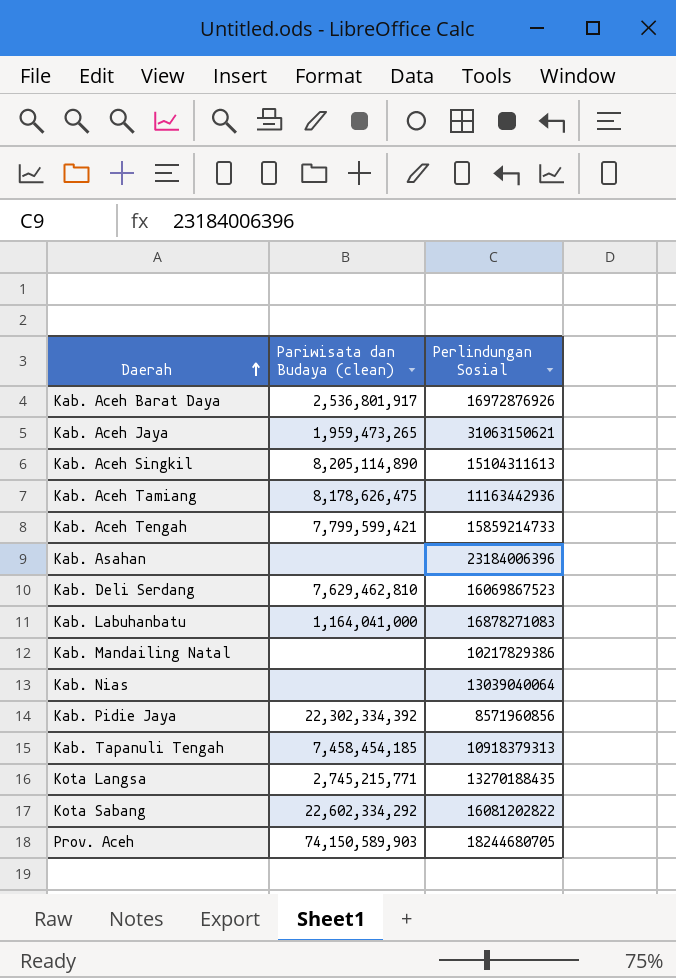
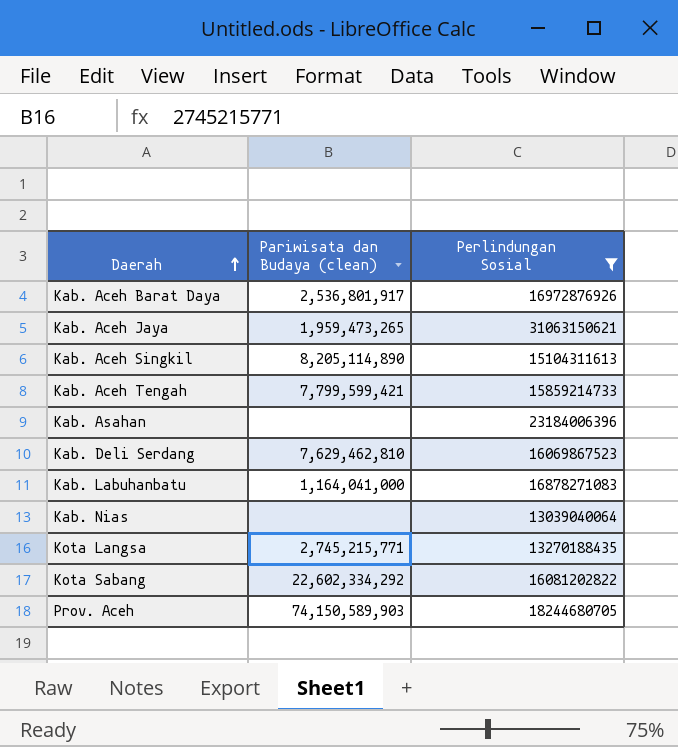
filter: none -> Perlindungan Sosial >= 13039040064

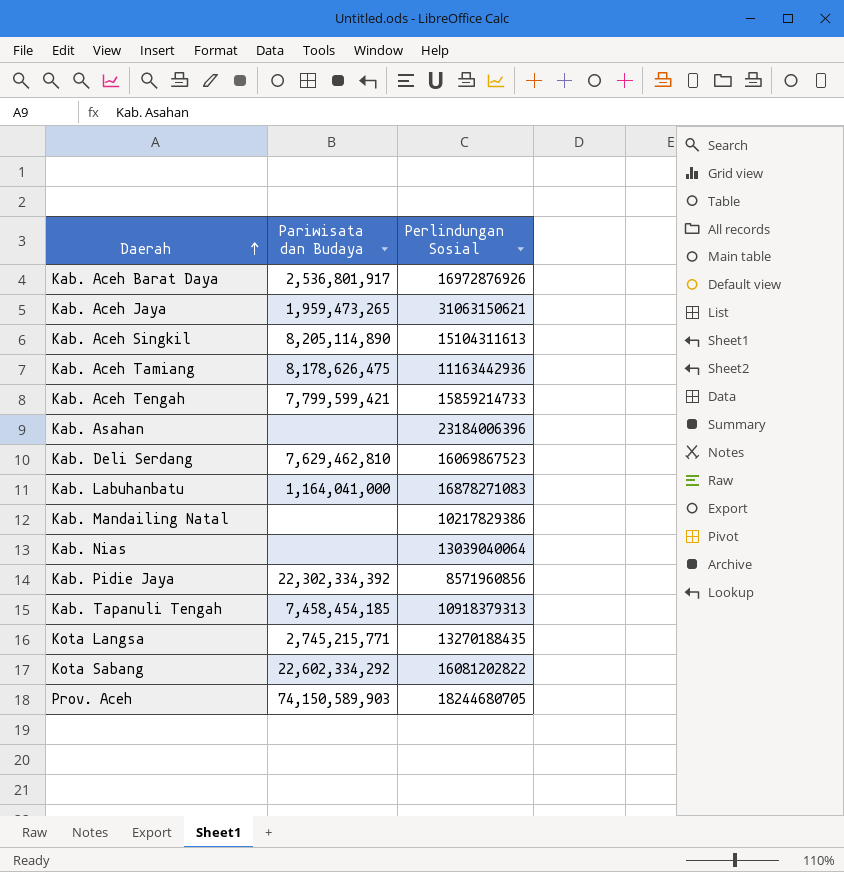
filter: Perlindungan Sosial >= 13039040064 -> none
column name: Pariwisata dan Budaya (clean) -> Pariwisata dan Budaya

